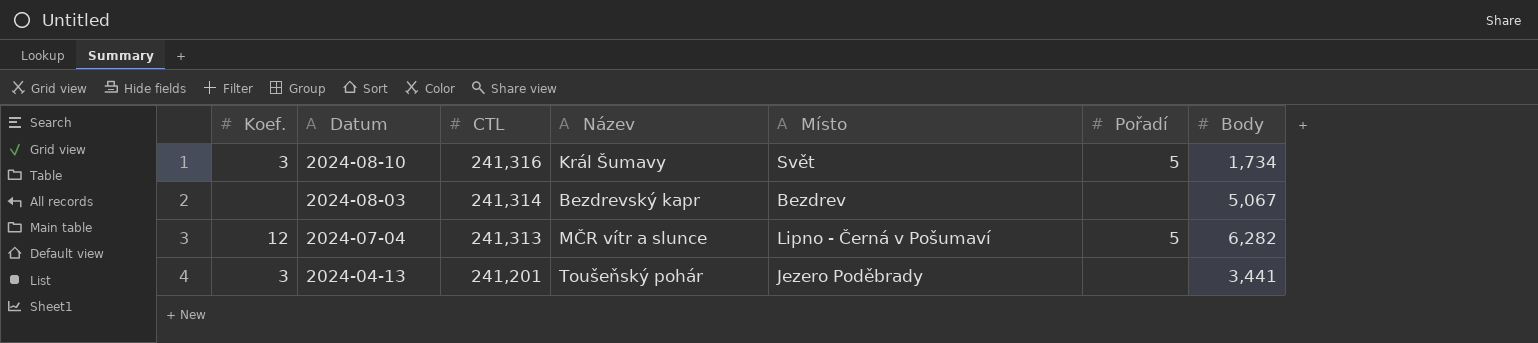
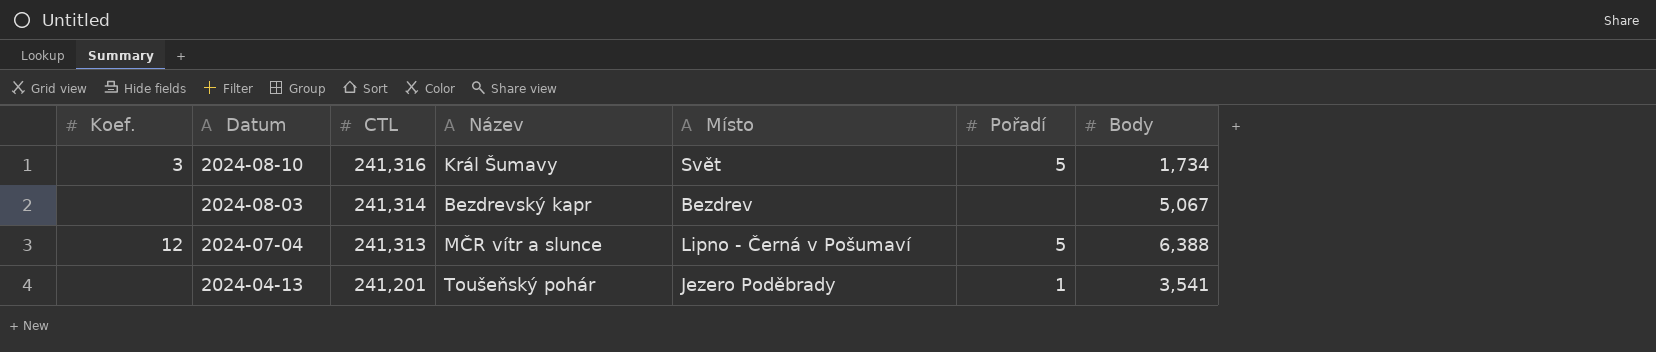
2024-07-04 | Body: 6,282 -> 6,388
2024-04-13 | Koef.: 3 -> none
2024-04-13 | Pořadí: none -> 1
2024-04-13 | Body: 3,441 -> 3,541

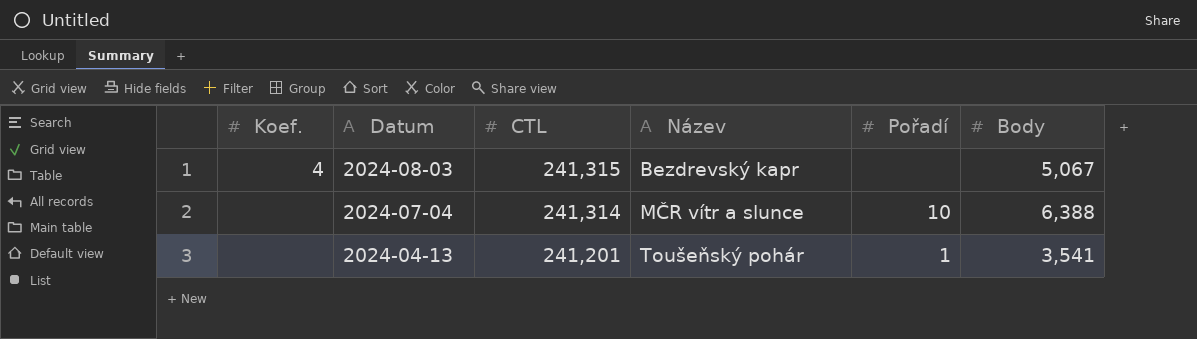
column Místo | position: 5 -> none
row 2024-08-10: 3 | 241,316 | Král Šumavy | Svět | 5 | 1,734 -> none
2024-08-03 | Koef.: none -> 4
2024-08-03 | CTL: 241,314 -> 241,315
2024-07-04 | Koef.: 12 -> none
2024-07-04 | CTL: 241,313 -> 241,314
2024-07-04 | Pořadí: 5 -> 10

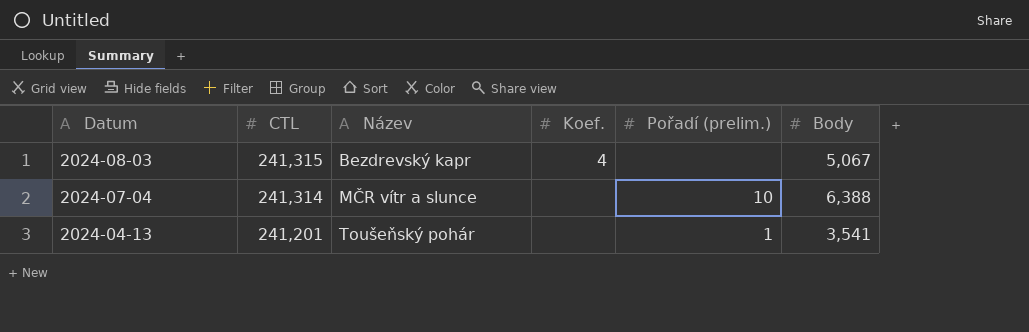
column Koef. | position: 1 -> 4
column name: Pořadí -> Pořadí (prelim.)

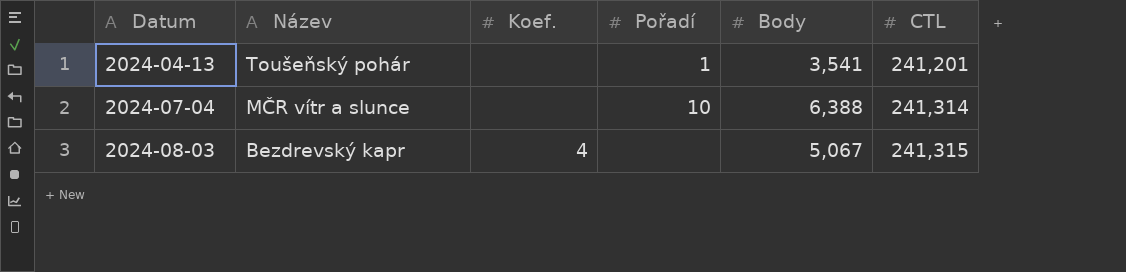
row order: Datum descending -> Datum ascending
column name: Pořadí (prelim.) -> Pořadí
column CTL | position: 2 -> 6

